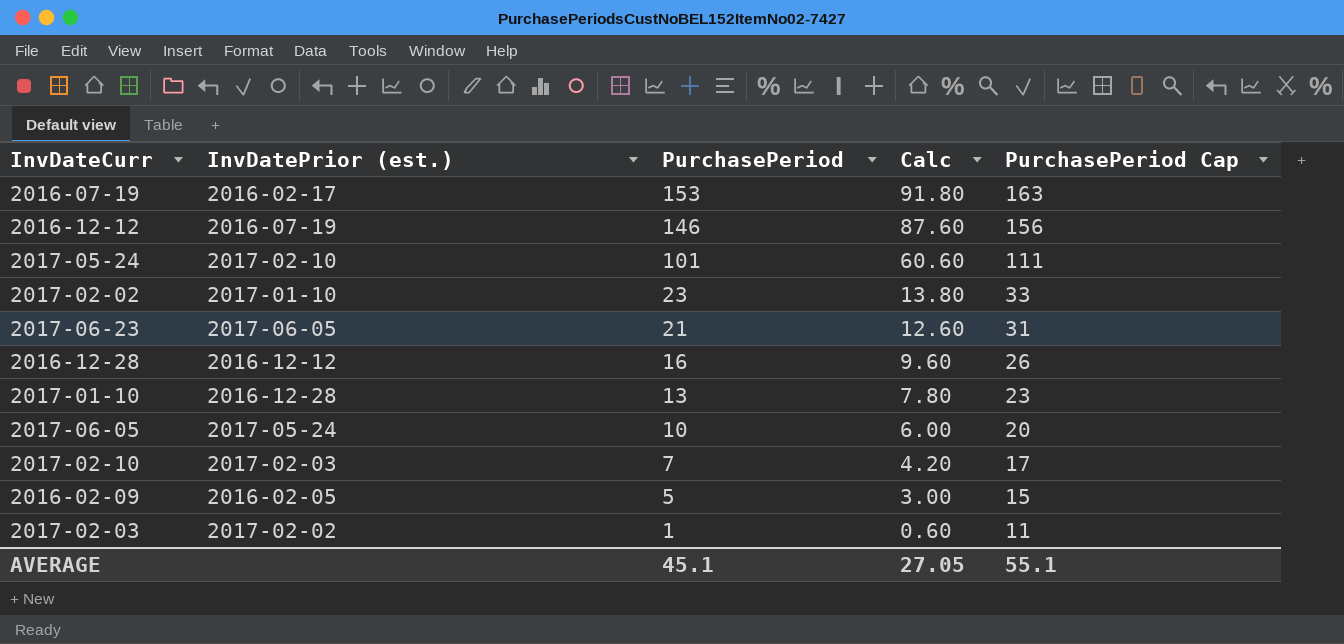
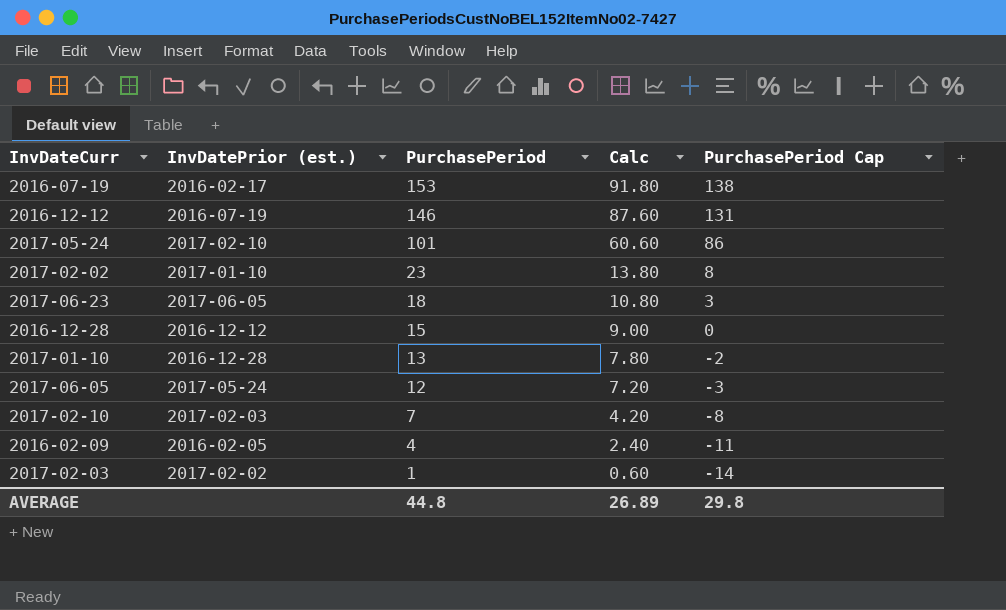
column PurchasePeriod Cap | formula: [PurchasePeriod] + 10 -> [PurchasePeriod] - 15
2017-06-23 | PurchasePeriod: 21 -> 18
2017-06-23 | Calc: 12.60 -> 10.80
2016-12-28 | PurchasePeriod: 16 -> 15
2016-12-28 | Calc: 9.60 -> 9.00
2017-06-05 | PurchasePeriod: 10 -> 12
2017-06-05 | Calc: 6.00 -> 7.20
2016-02-09 | PurchasePeriod: 5 -> 4
2016-02-09 | Calc: 3.00 -> 2.40
AVERAGE | PurchasePeriod: 45.1 -> 44.8
AVERAGE | Calc: 27.05 -> 26.89
AVERAGE | PurchasePeriod Cap: 55.1 -> 29.8

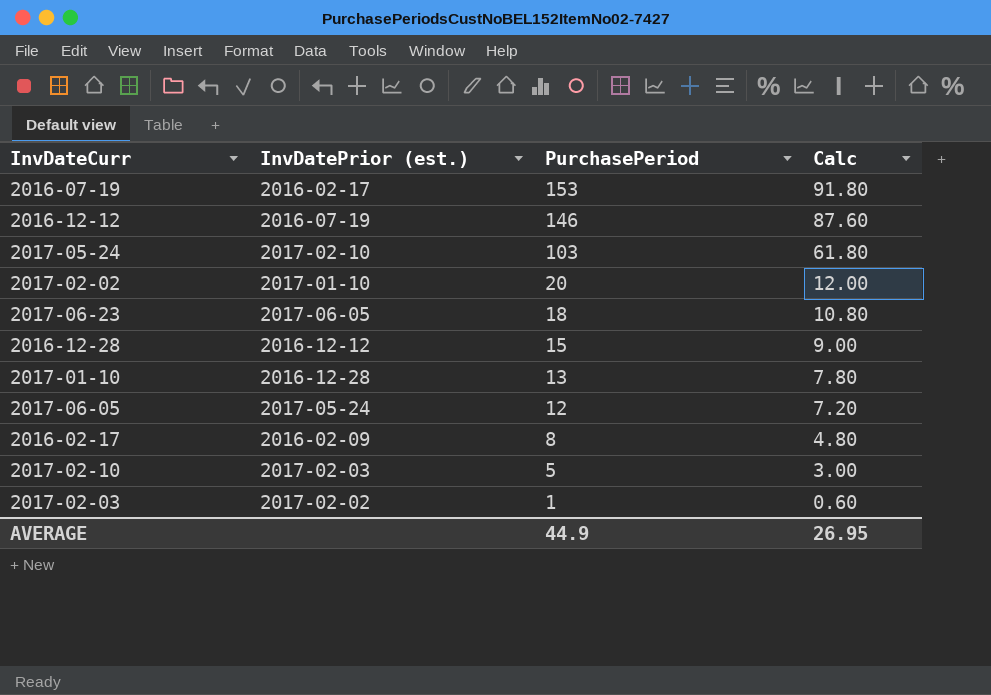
column PurchasePeriod Cap | formula: [PurchasePeriod] - 15 -> none
row 2016-02-09: 2016-02-05 | 4 | 2.40 | -11 -> none
2017-05-24 | PurchasePeriod: 101 -> 103
2017-05-24 | Calc: 60.60 -> 61.80
2017-02-02 | PurchasePeriod: 23 -> 20
2017-02-02 | Calc: 13.80 -> 12.00
row 2016-02-17: none -> 2016-02-09 | 8 | 4.80
2017-02-10 | PurchasePeriod: 7 -> 5
2017-02-10 | Calc: 4.20 -> 3.00
AVERAGE | PurchasePeriod: 44.8 -> 44.9
AVERAGE | Calc: 26.89 -> 26.95

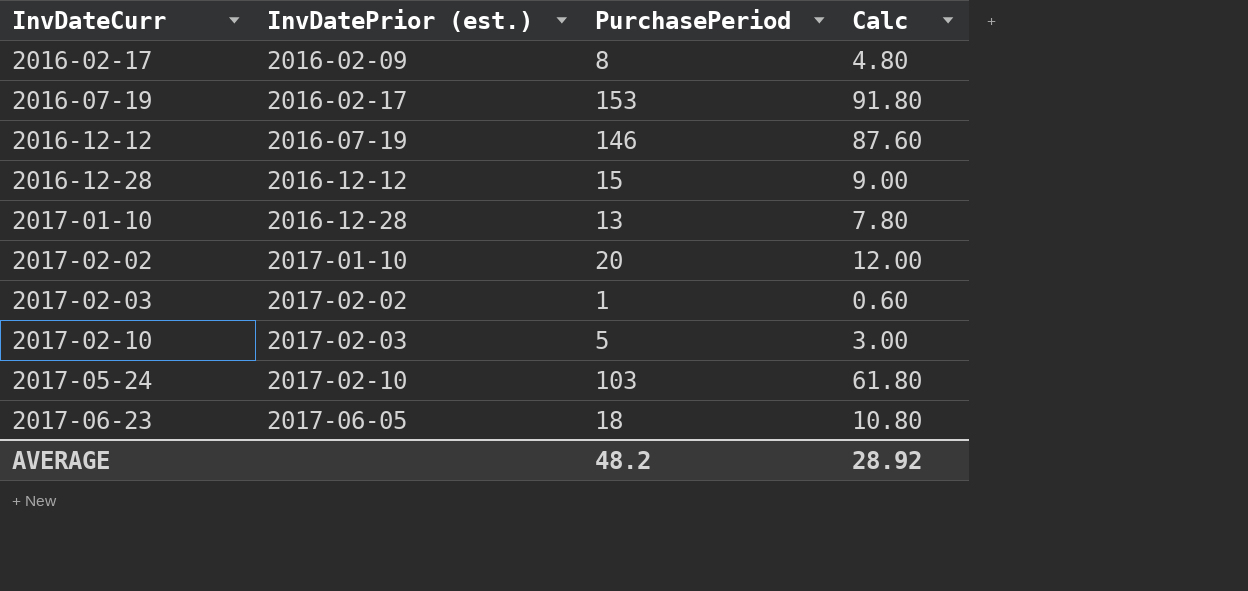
row order: PurchasePeriod descending -> InvDateCurr ascending
row 2017-06-05: 2017-05-24 | 12 | 7.20 -> none
AVERAGE | PurchasePeriod: 44.9 -> 48.2
AVERAGE | Calc: 26.95 -> 28.92

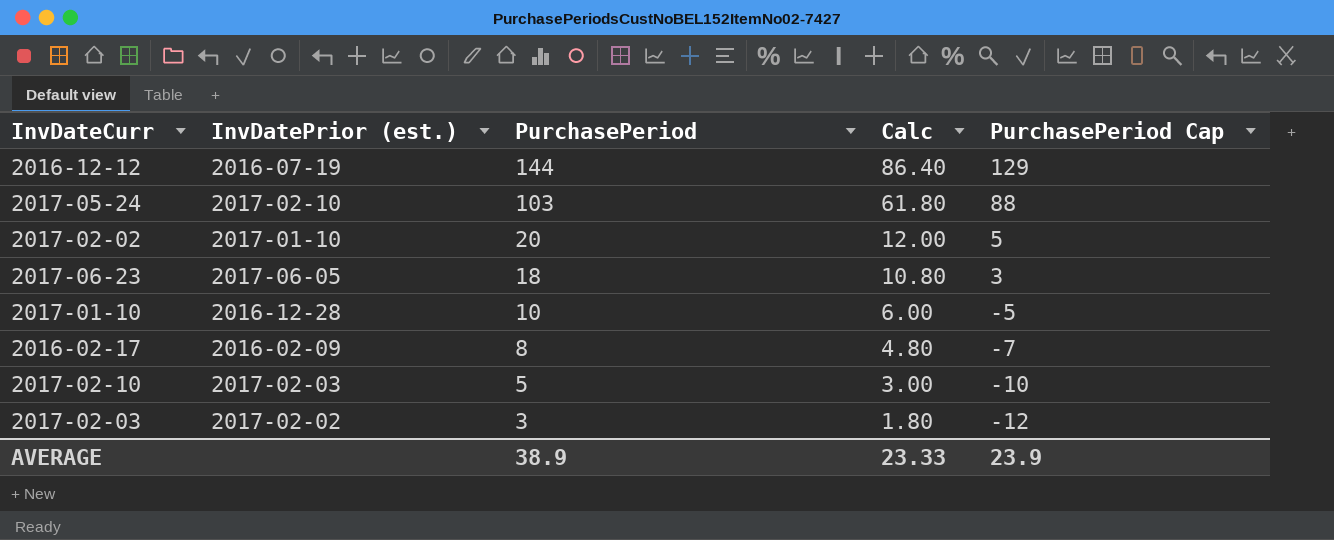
row order: InvDateCurr ascending -> PurchasePeriod descending
column PurchasePeriod Cap | formula: none -> [PurchasePeriod] - 15
row 2016-07-19: 2016-02-17 | 153 | 91.80 -> none
row 2016-12-28: 2016-12-12 | 15 | 9.00 -> none
2016-12-12 | PurchasePeriod: 146 -> 144
2016-12-12 | Calc: 87.60 -> 86.40
2017-01-10 | PurchasePeriod: 13 -> 10
2017-01-10 | Calc: 7.80 -> 6.00
2017-02-03 | PurchasePeriod: 1 -> 3
2017-02-03 | Calc: 0.60 -> 1.80
AVERAGE | PurchasePeriod: 48.2 -> 38.9
AVERAGE | Calc: 28.92 -> 23.33

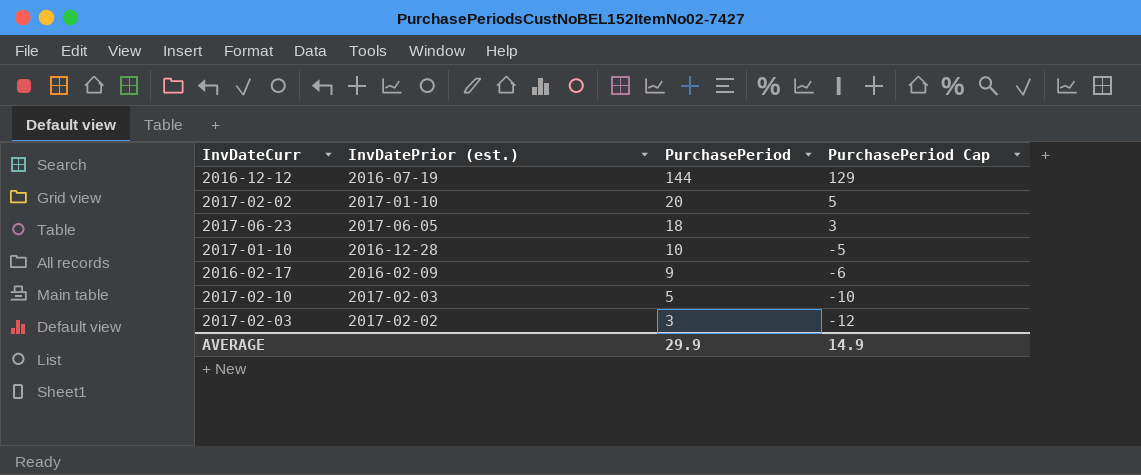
column Calc | formula: [PurchasePeriod] * 0.6 -> none
row 2017-05-24: 2017-02-10 | 103 | 61.80 | 88 -> none
2016-02-17 | PurchasePeriod: 8 -> 9
2016-02-17 | PurchasePeriod Cap: -7 -> -6
AVERAGE | PurchasePeriod: 38.9 -> 29.9
AVERAGE | PurchasePeriod Cap: 23.9 -> 14.9

